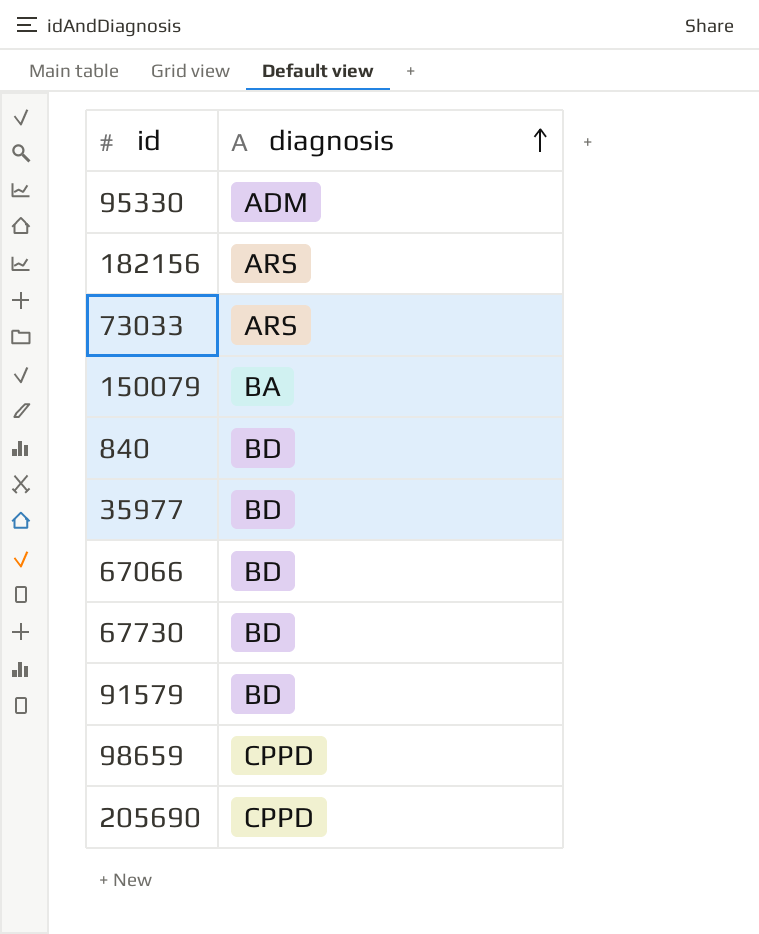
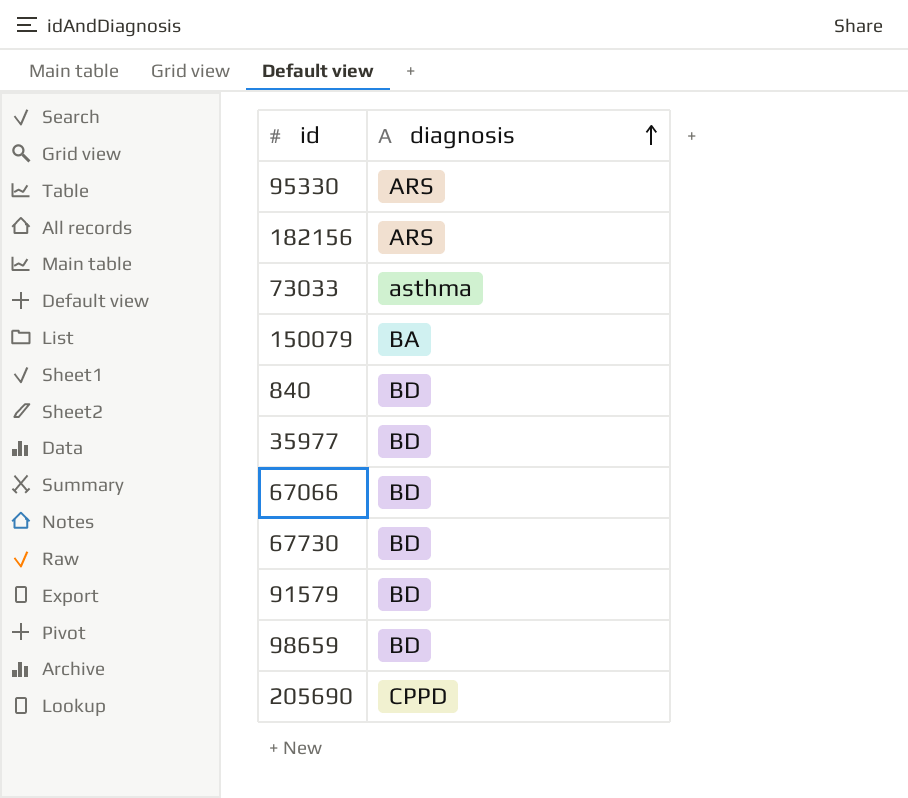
95330 | diagnosis: ADM -> ARS
73033 | diagnosis: ARS -> asthma
98659 | diagnosis: CPPD -> BD

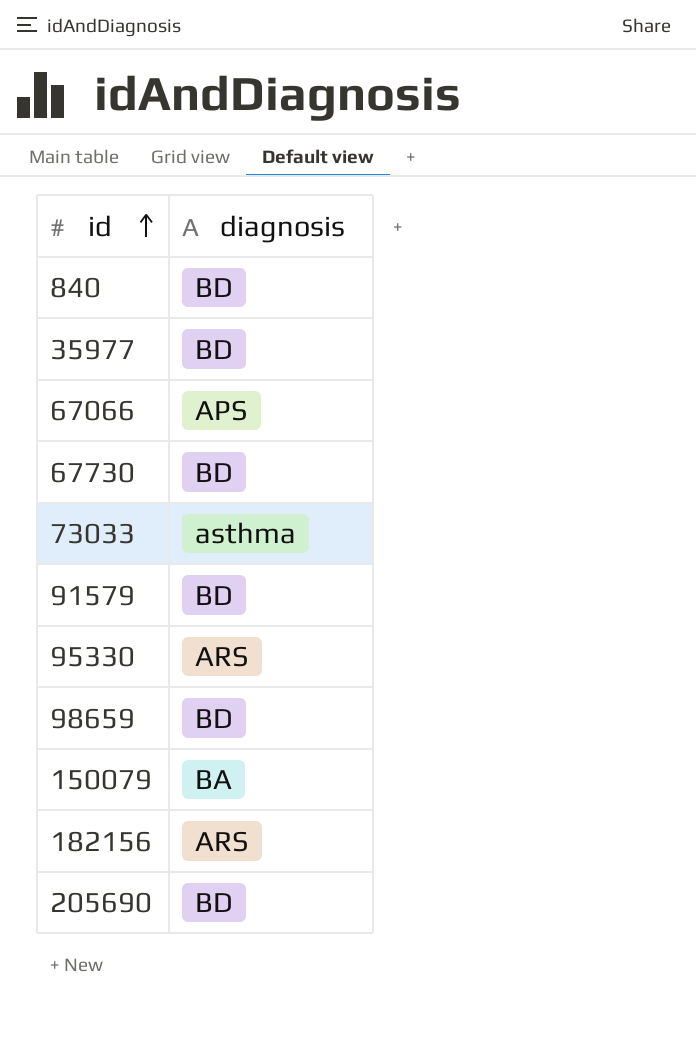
row order: diagnosis ascending -> id ascending
67066 | diagnosis: BD -> APS
205690 | diagnosis: CPPD -> BD

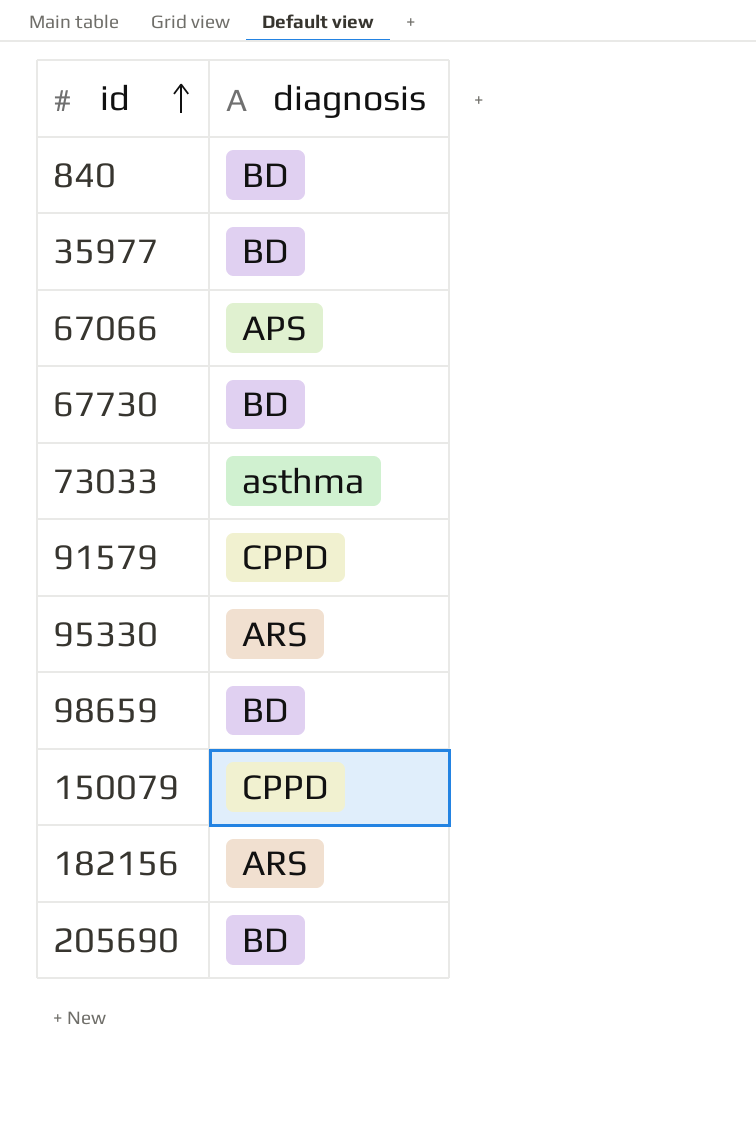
91579 | diagnosis: BD -> CPPD
150079 | diagnosis: BA -> CPPD

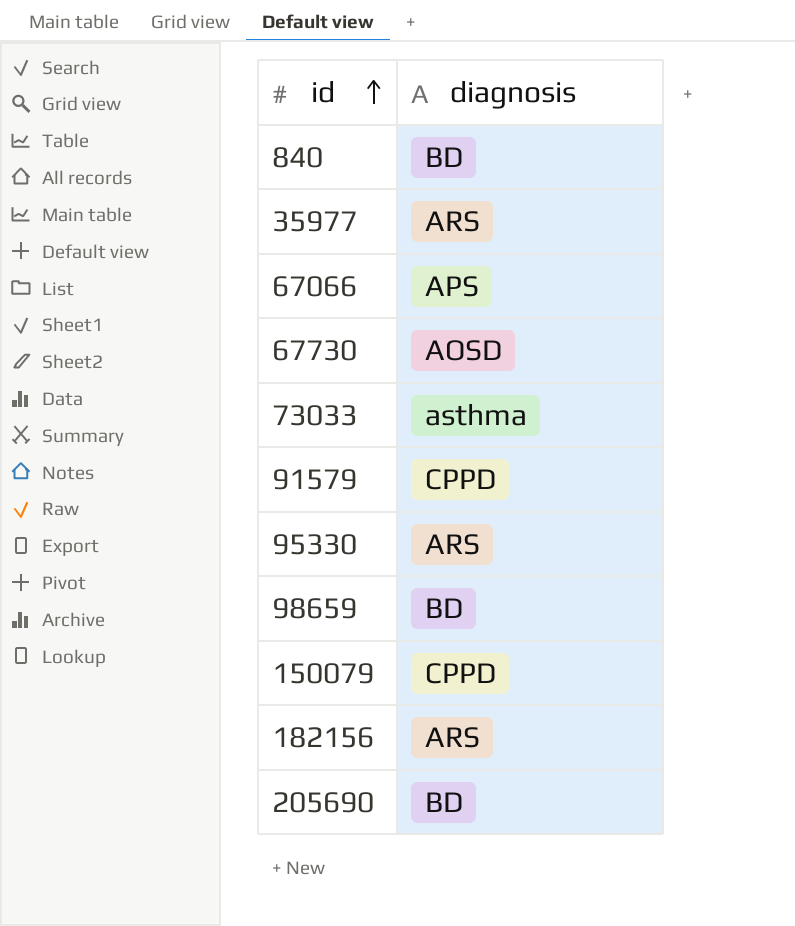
35977 | diagnosis: BD -> ARS
67730 | diagnosis: BD -> AOSD

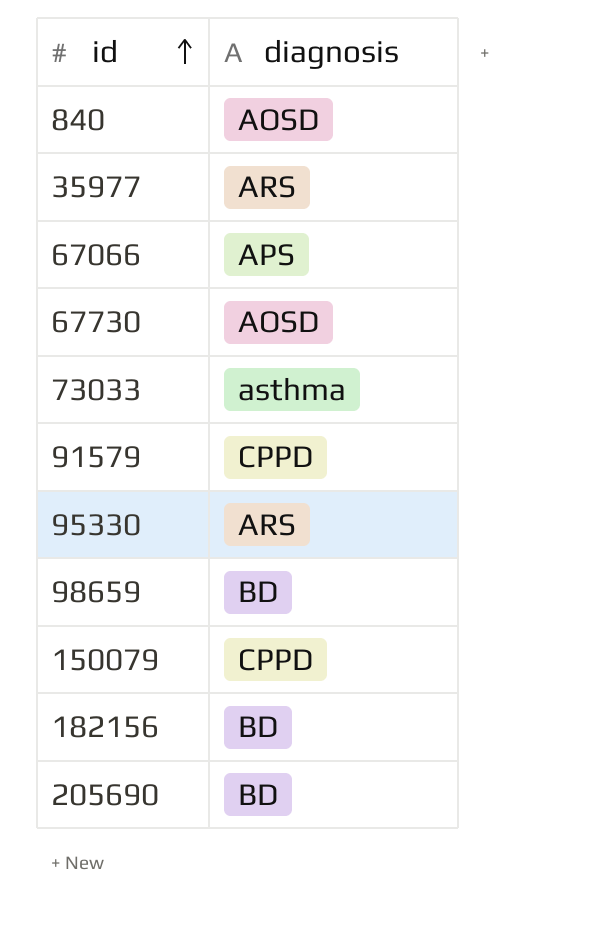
840 | diagnosis: BD -> AOSD
182156 | diagnosis: ARS -> BD

